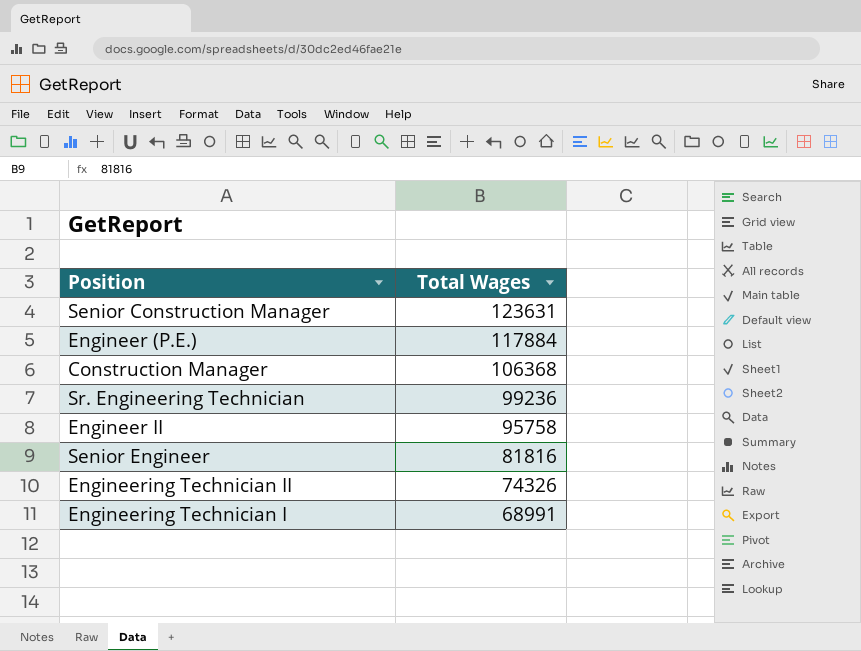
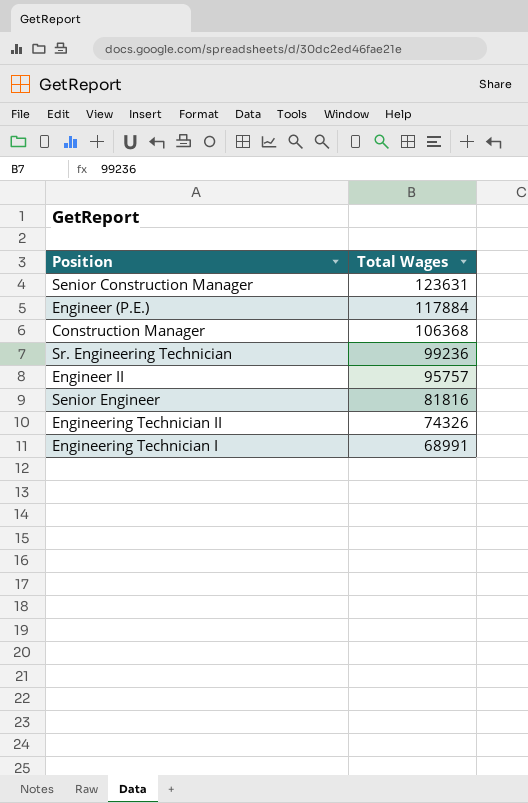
Engineer II | Total Wages: 95758 -> 95757

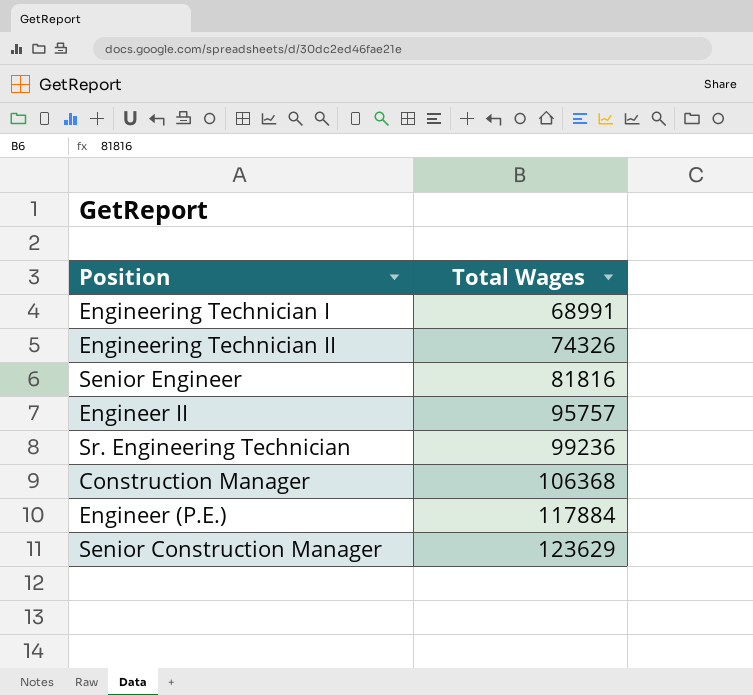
row order: Total Wages descending -> Total Wages ascending
Senior Construction Manager | Total Wages: 123631 -> 123629

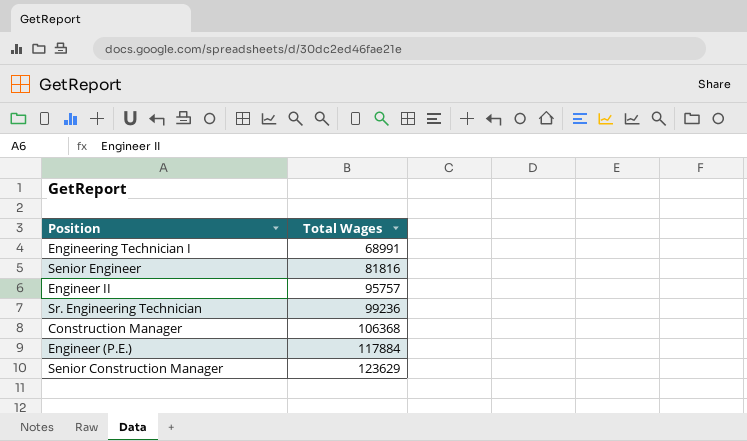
row Engineering Technician II: 74326 -> none

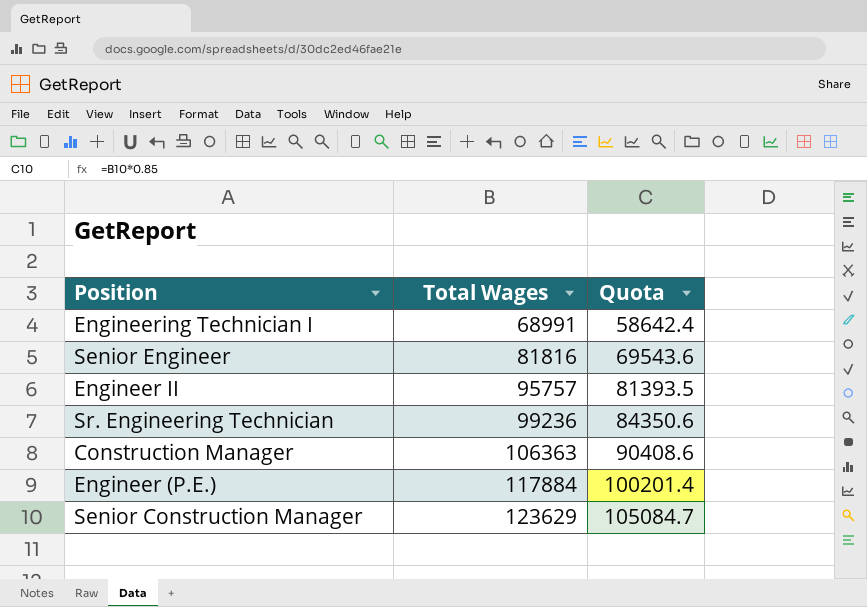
column Quota | formula: none -> [Total Wages] * 0.85
Construction Manager | Total Wages: 106368 -> 106363

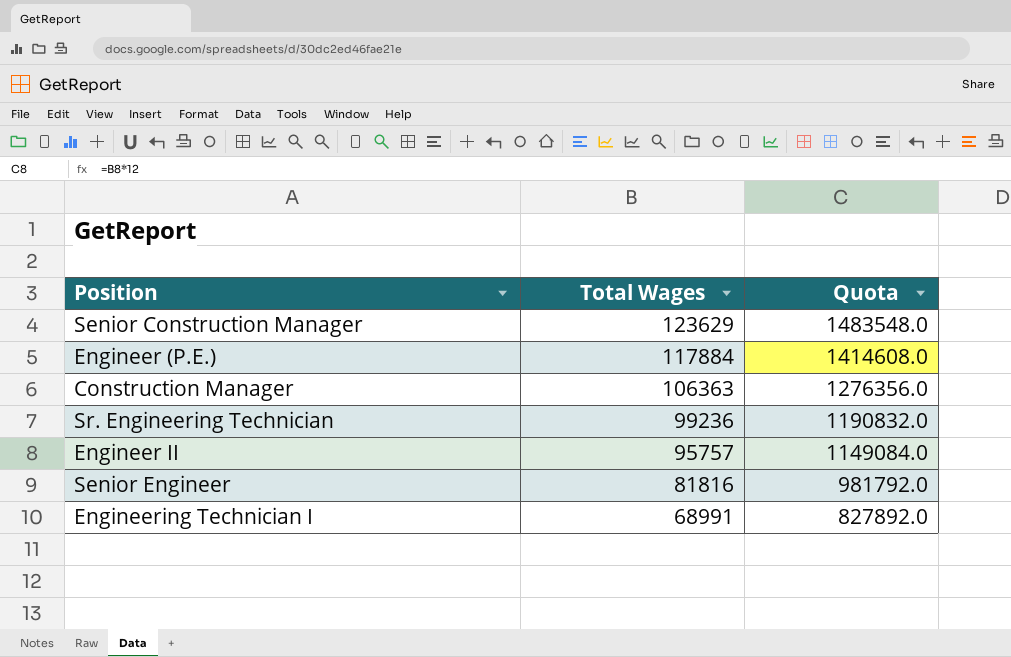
row order: Total Wages ascending -> Total Wages descending
column Quota | formula: [Total Wages] * 0.85 -> [Total Wages] * 12

